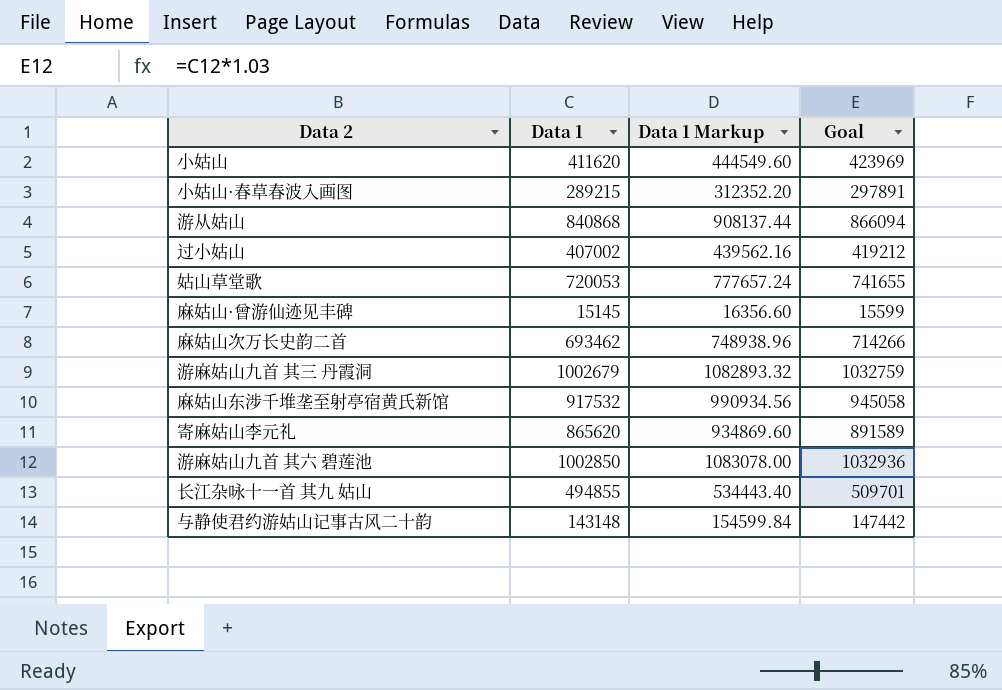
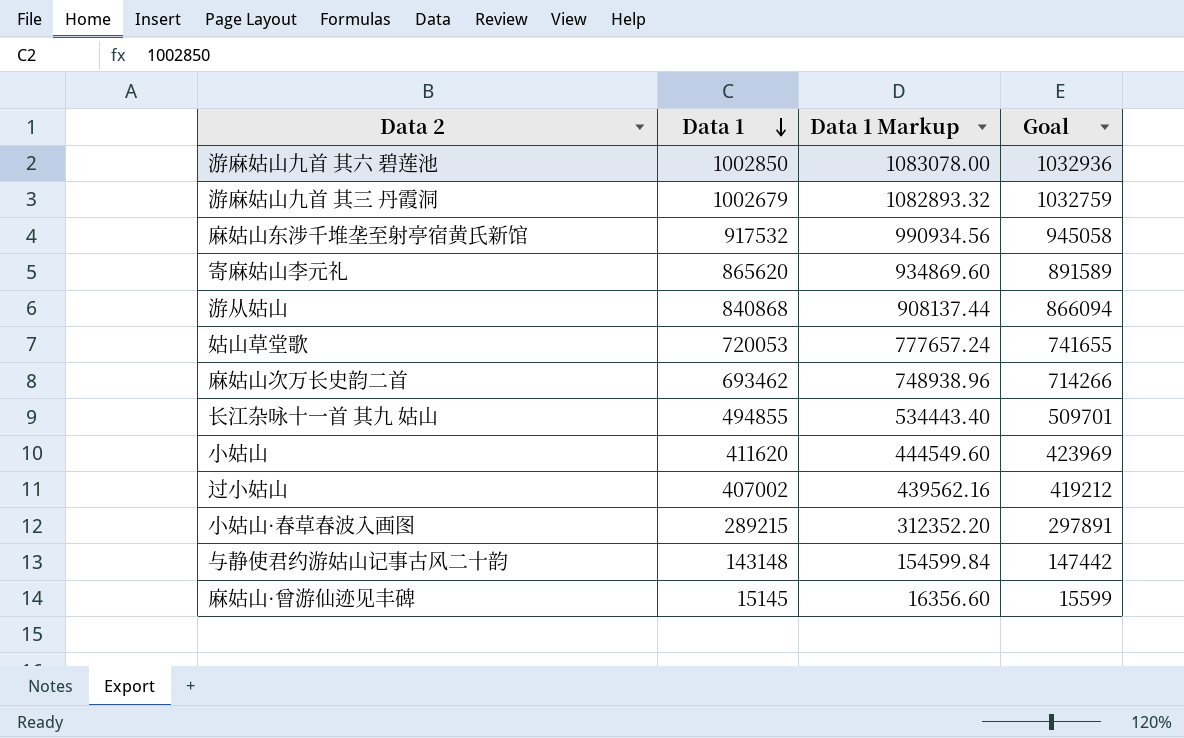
row order: none -> Data 1 descending

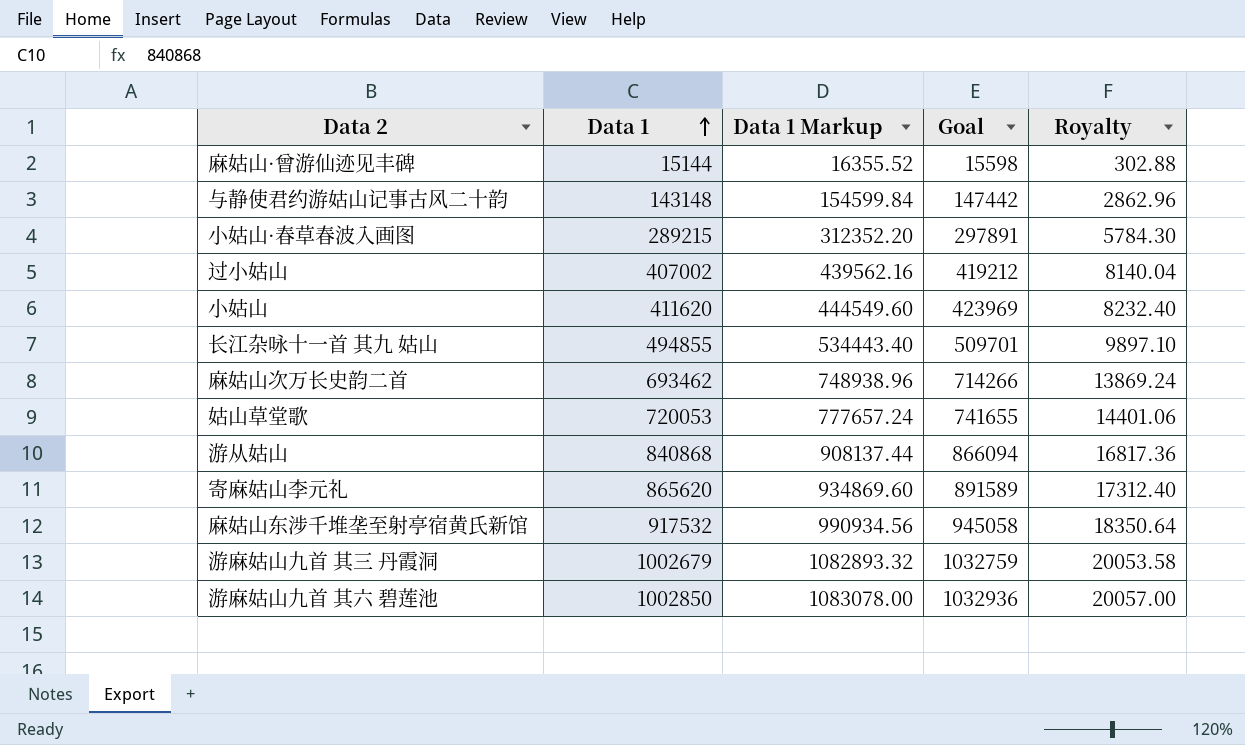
row order: Data 1 descending -> Data 1 ascending
column Royalty | formula: none -> [Data 1] * 0.02
麻姑山·曾游仙迹见丰碑 | Data 1: 15145 -> 15144
麻姑山·曾游仙迹见丰碑 | Data 1 Markup: 16356.60 -> 16355.52
麻姑山·曾游仙迹见丰碑 | Goal: 15599 -> 15598

